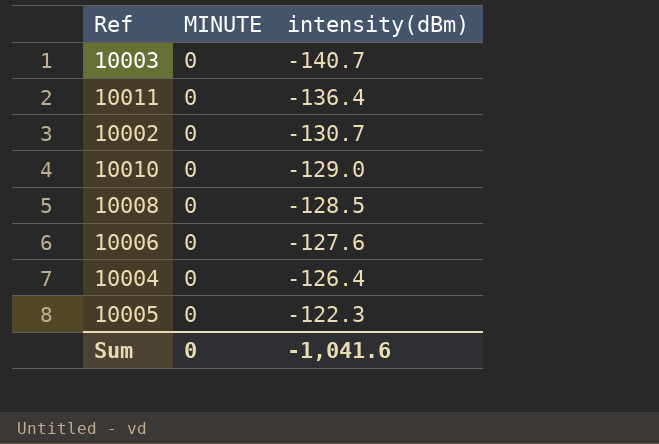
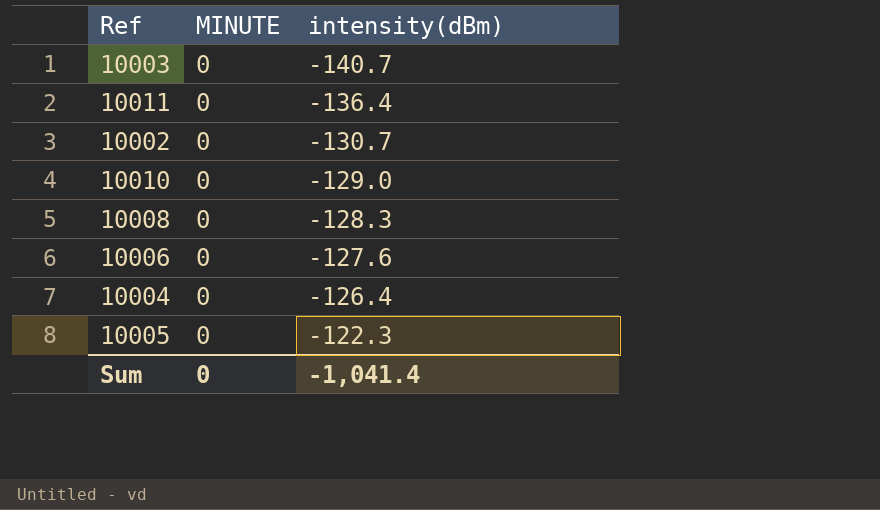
10008 | intensity(dBm): -128.5 -> -128.3
Sum | intensity(dBm): -1,041.6 -> -1,041.4

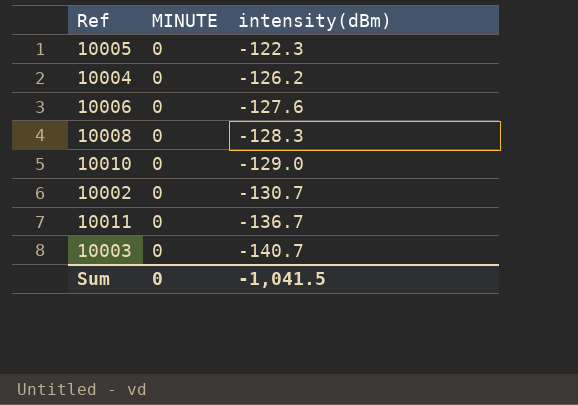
row order: intensity(dBm) ascending -> intensity(dBm) descending
10004 | intensity(dBm): -126.4 -> -126.2
10011 | intensity(dBm): -136.4 -> -136.7
Sum | intensity(dBm): -1,041.4 -> -1,041.5

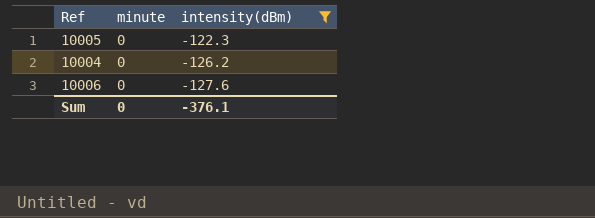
filter: none -> intensity(dBm) >= -127.6
column name: MINUTE -> minute
Sum | intensity(dBm): -1,041.5 -> -376.1

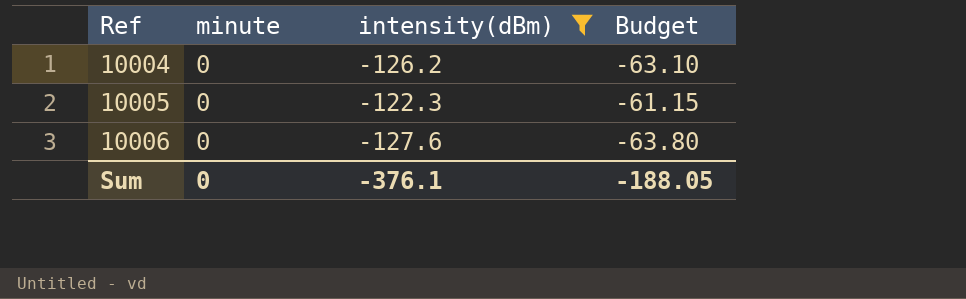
row order: intensity(dBm) descending -> Ref ascending
column Budget | formula: none -> [intensity(dBm)] * 0.5

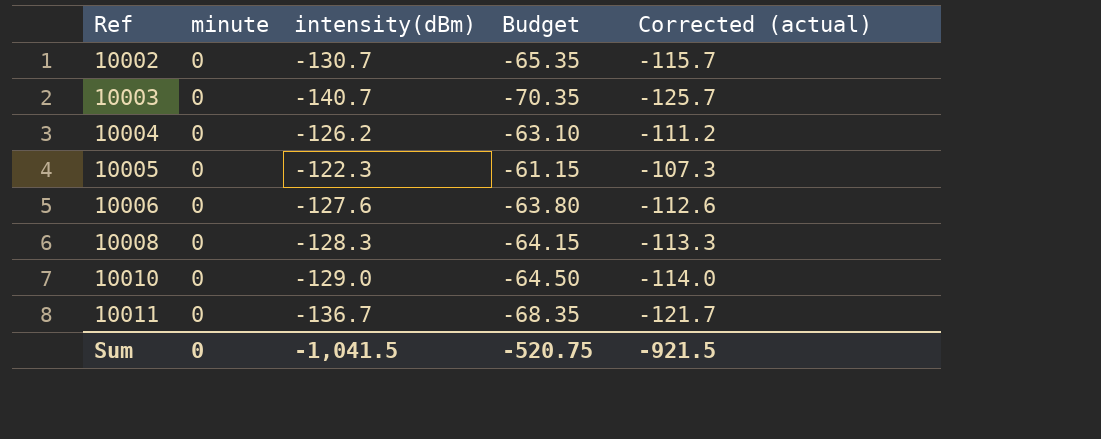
filter: intensity(dBm) >= -127.6 -> none
column Corrected (actual) | formula: none -> [intensity(dBm)] + 15
Sum | intensity(dBm): -376.1 -> -1,041.5
Sum | Budget: -188.05 -> -520.75

